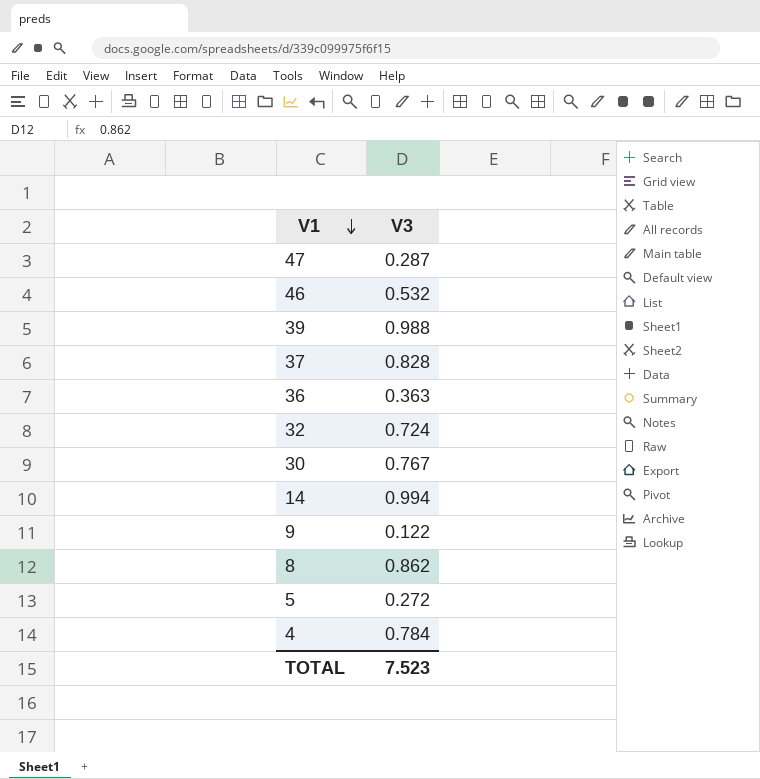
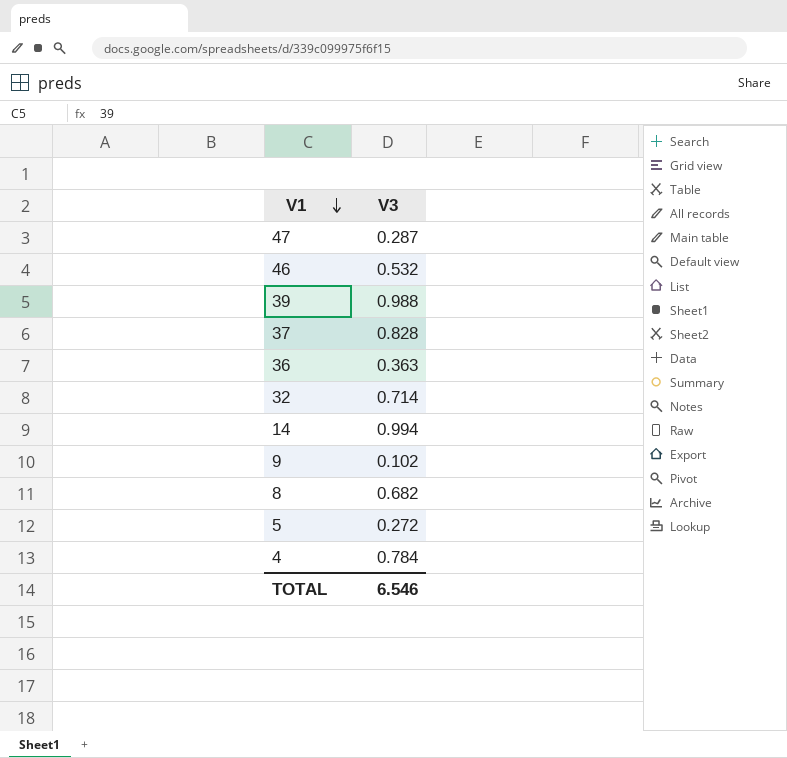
row 30: 0.767 -> none
32 | V3: 0.724 -> 0.714
9 | V3: 0.122 -> 0.102
8 | V3: 0.862 -> 0.682
TOTAL | V3: 7.523 -> 6.546

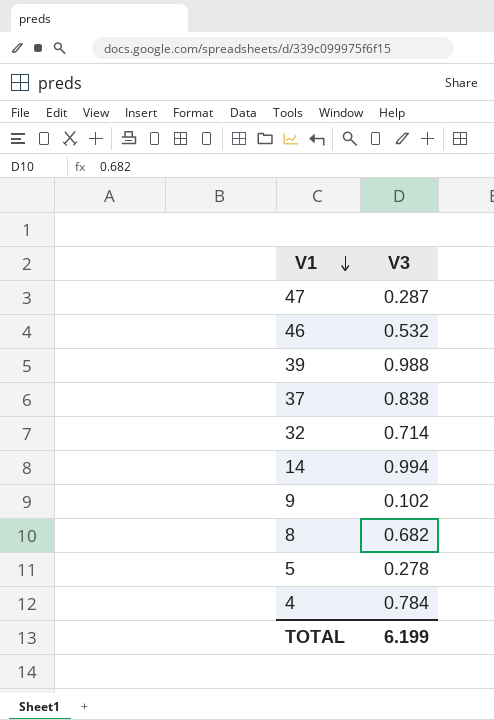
row 36: 0.363 -> none
37 | V3: 0.828 -> 0.838
5 | V3: 0.272 -> 0.278
TOTAL | V3: 6.546 -> 6.199

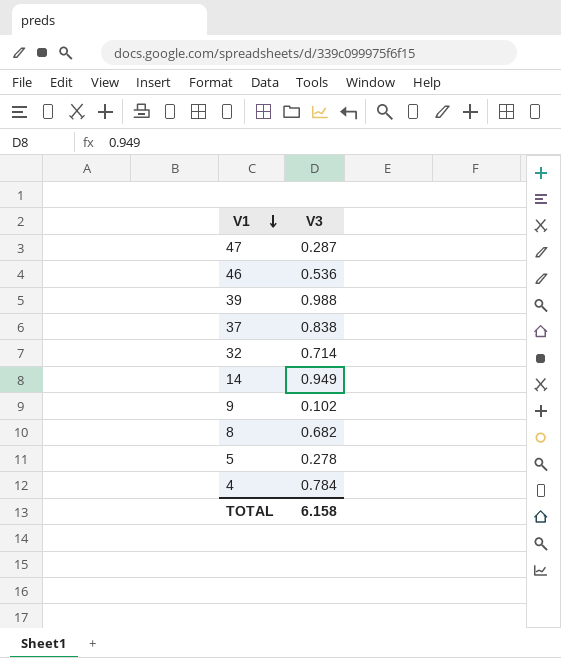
46 | V3: 0.532 -> 0.536
14 | V3: 0.994 -> 0.949
TOTAL | V3: 6.199 -> 6.158

